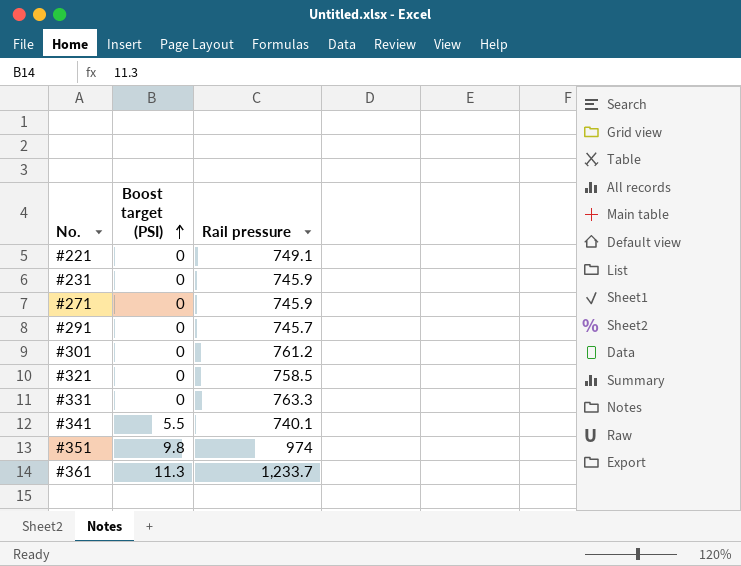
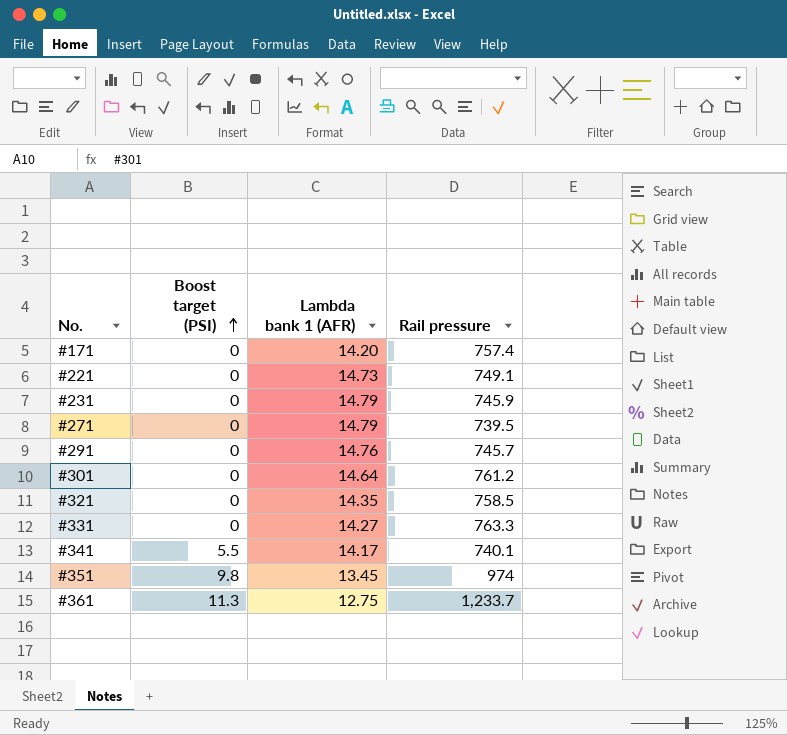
column Lambda bank 1 (AFR) | position: none -> 3
row #171: none -> 0 | 14.20 | 757.4
#271 | Rail pressure: 745.9 -> 739.5

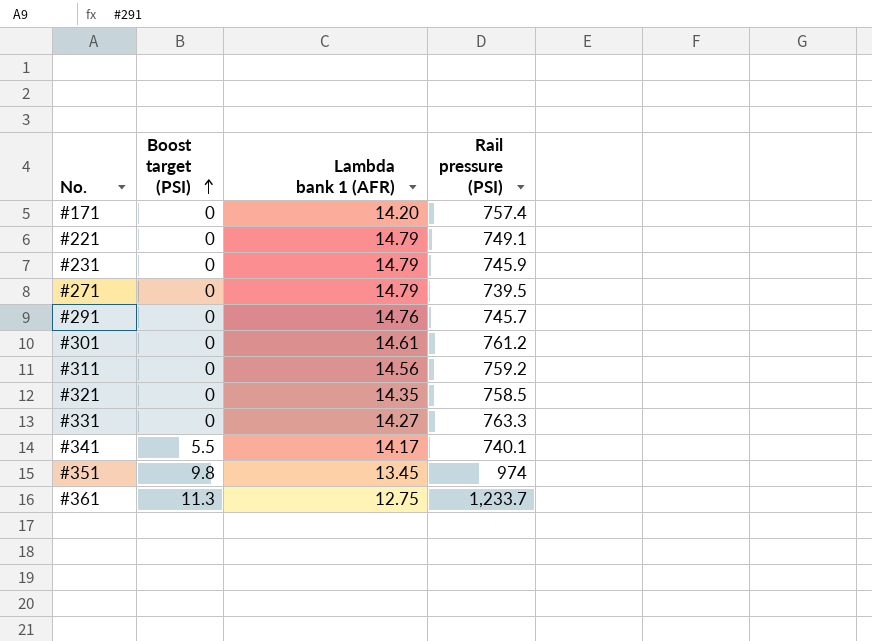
column name: Rail pressure -> Rail pressure (PSI)
#221 | Lambda bank 1 (AFR): 14.73 -> 14.79
#301 | Lambda bank 1 (AFR): 14.64 -> 14.61
row #311: none -> 0 | 14.56 | 759.2

